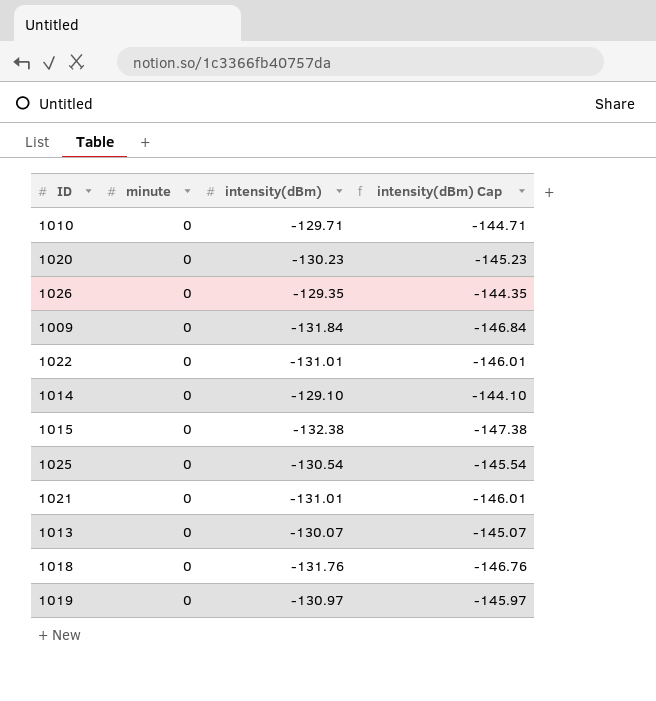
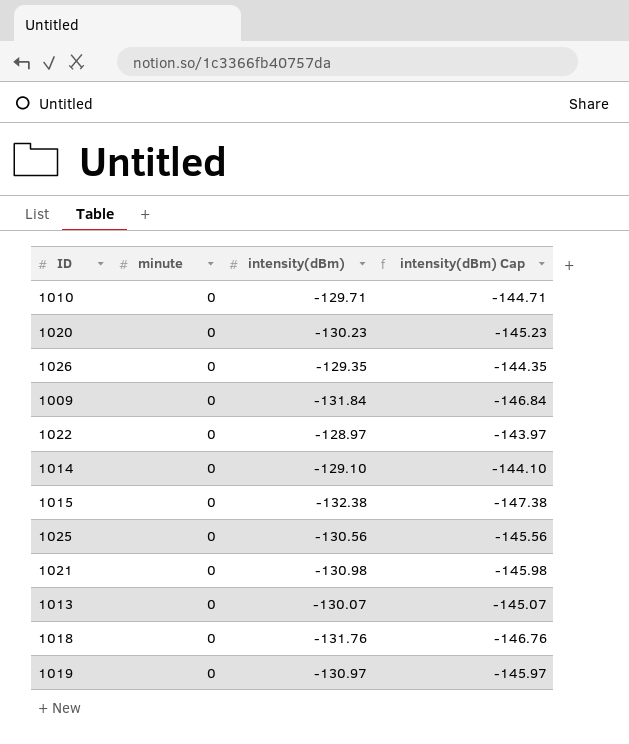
1022 | intensity(dBm): -131.01 -> -128.97
1022 | intensity(dBm) Cap: -146.01 -> -143.97
1025 | intensity(dBm): -130.54 -> -130.56
1025 | intensity(dBm) Cap: -145.54 -> -145.56
1021 | intensity(dBm): -131.01 -> -130.98
1021 | intensity(dBm) Cap: -146.01 -> -145.98

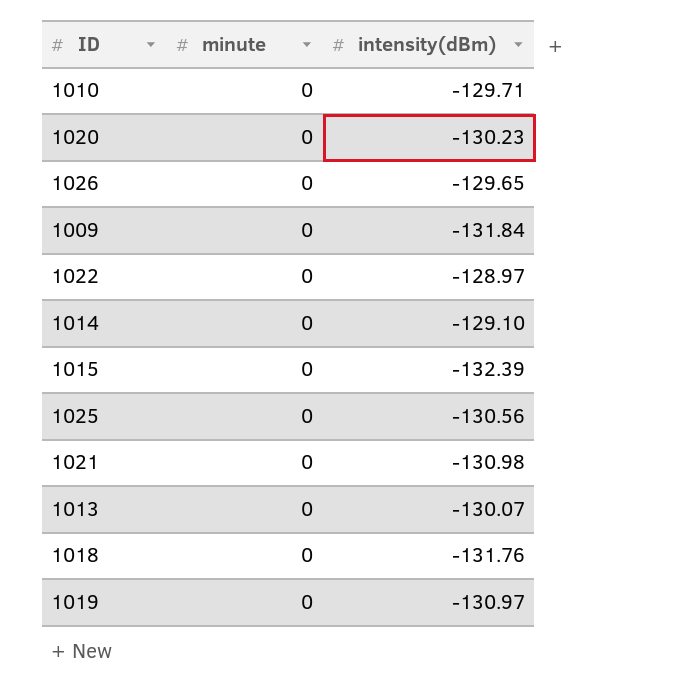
column intensity(dBm) Cap | formula: [intensity(dBm)] - 15 -> none
1026 | intensity(dBm): -129.35 -> -129.65
1015 | intensity(dBm): -132.38 -> -132.39

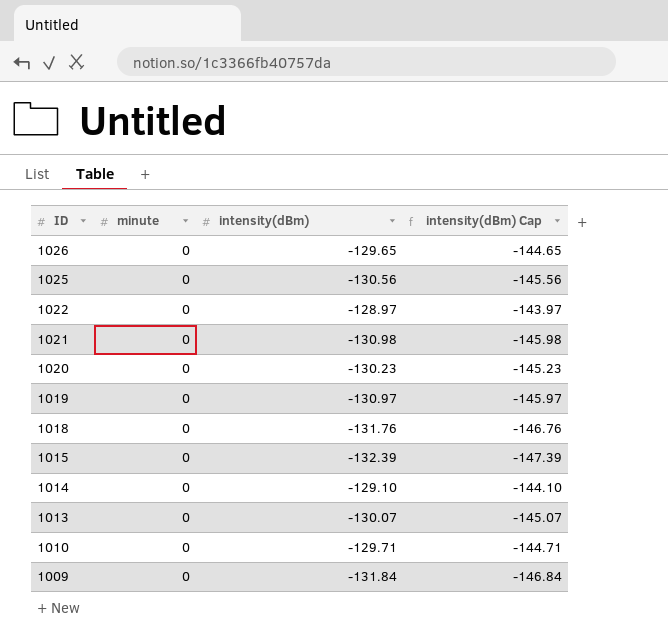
row order: none -> ID descending
column intensity(dBm) Cap | formula: none -> [intensity(dBm)] - 15

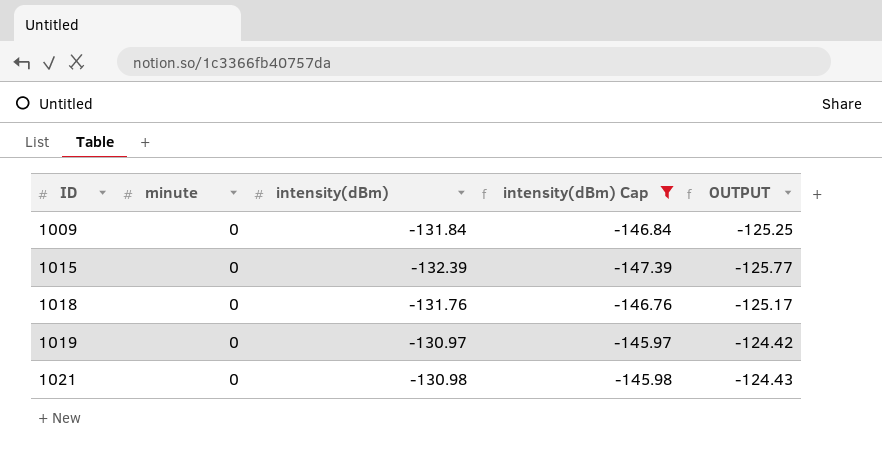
filter: none -> intensity(dBm) Cap <= -145.97
row order: ID descending -> ID ascending
column OUTPUT | formula: none -> [intensity(dBm)] * 0.95

